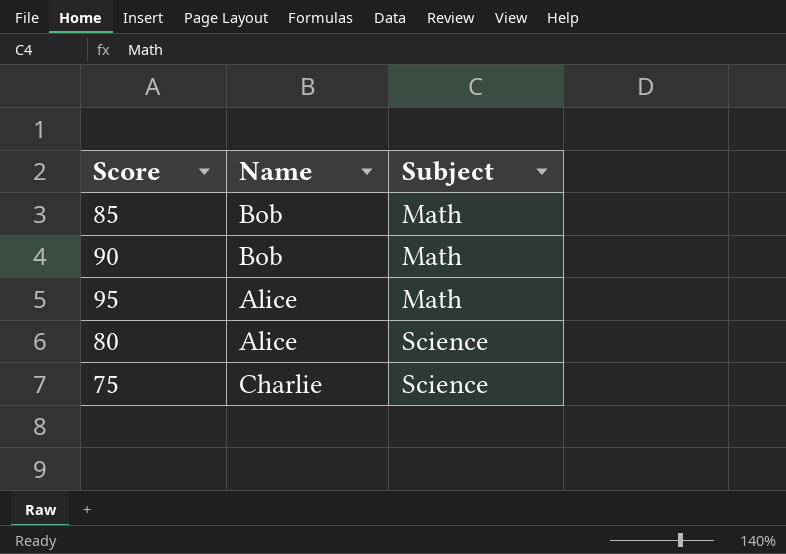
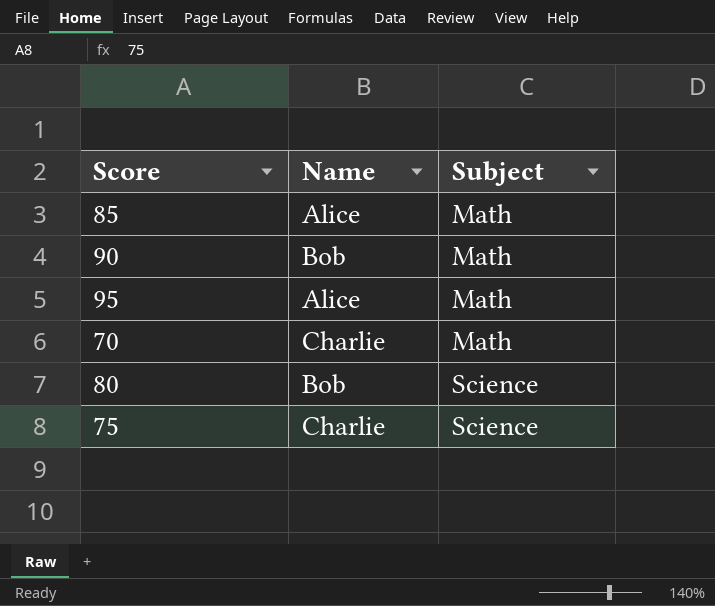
85 | Name: Bob -> Alice
row 70: none -> Charlie | Math
80 | Name: Alice -> Bob

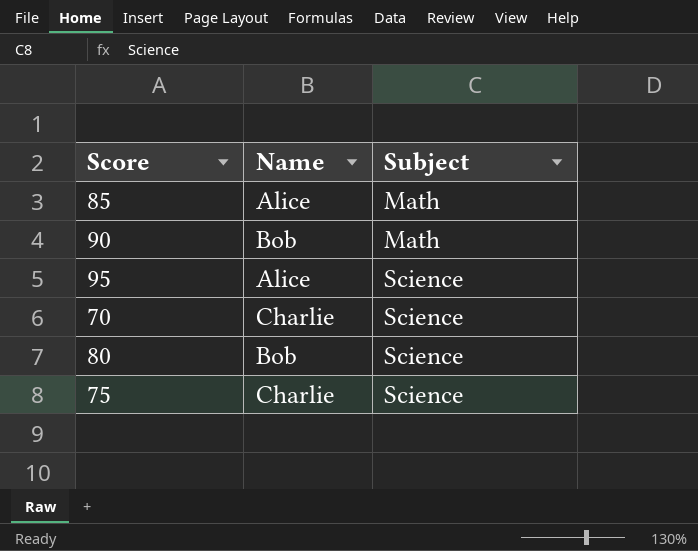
95 | Subject: Math -> Science
70 | Subject: Math -> Science

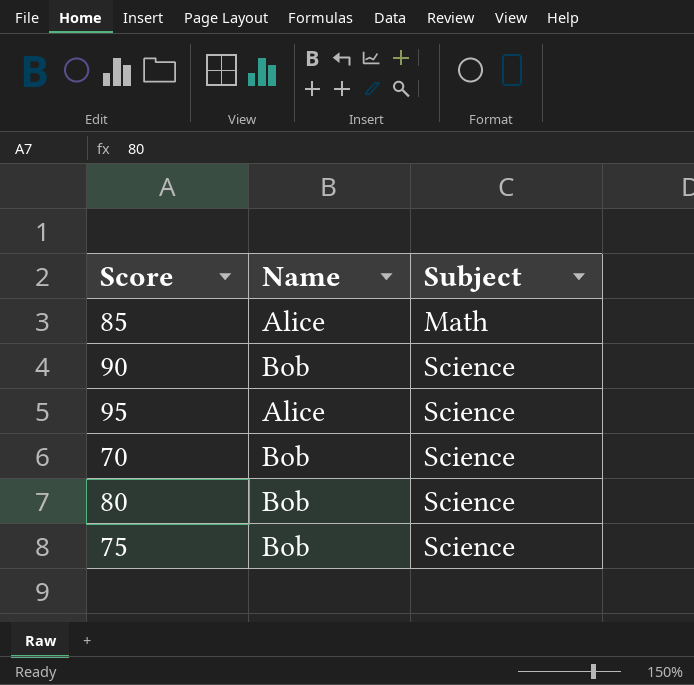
90 | Subject: Math -> Science
70 | Name: Charlie -> Bob
75 | Name: Charlie -> Bob

